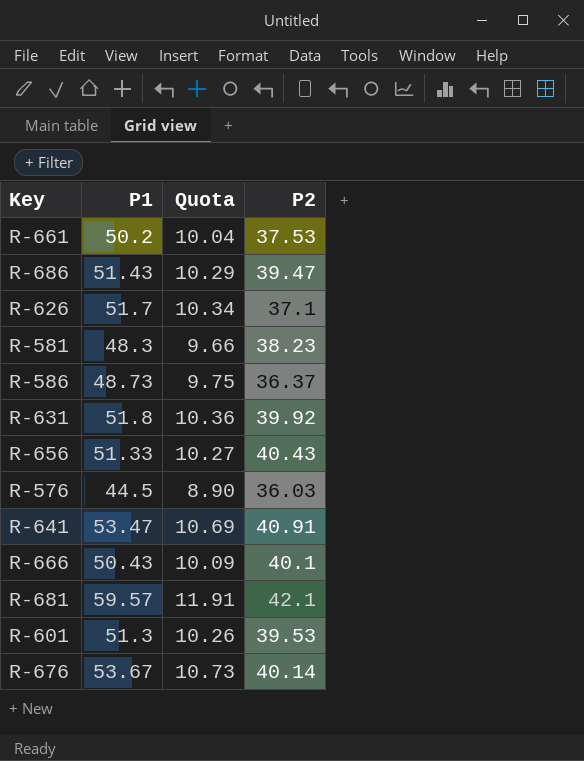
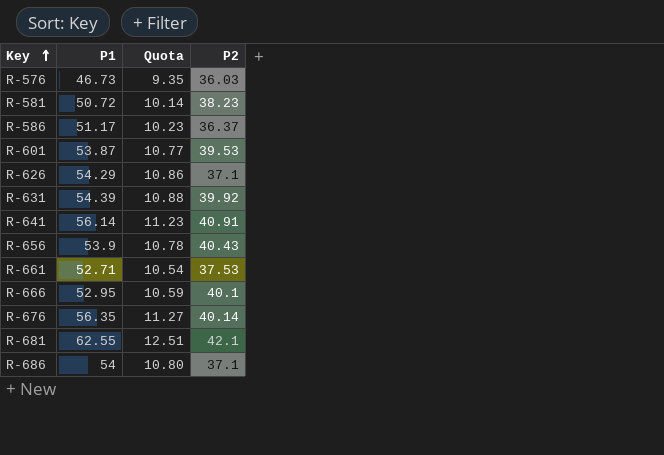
row order: none -> Key ascending
R-576 | P1: 44.5 -> 46.73
R-576 | Quota: 8.90 -> 9.35
R-581 | P1: 48.3 -> 50.72
R-581 | Quota: 9.66 -> 10.14
R-586 | P1: 48.73 -> 51.17
R-586 | Quota: 9.75 -> 10.23
R-601 | P1: 51.3 -> 53.87
R-601 | Quota: 10.26 -> 10.77
R-626 | P1: 51.7 -> 54.29
R-626 | Quota: 10.34 -> 10.86
R-631 | P1: 51.8 -> 54.39
R-631 | Quota: 10.36 -> 10.88
R-641 | P1: 53.47 -> 56.14
R-641 | Quota: 10.69 -> 11.23
R-656 | P1: 51.33 -> 53.9
R-656 | Quota: 10.27 -> 10.78
R-661 | P1: 50.2 -> 52.71
R-661 | Quota: 10.04 -> 10.54
R-666 | P1: 50.43 -> 52.95
R-666 | Quota: 10.09 -> 10.59
R-676 | P1: 53.67 -> 56.35
R-676 | Quota: 10.73 -> 11.27
R-681 | P1: 59.57 -> 62.55
R-681 | Quota: 11.91 -> 12.51
R-686 | P1: 51.43 -> 54
R-686 | Quota: 10.29 -> 10.80
R-686 | P2: 39.47 -> 37.1

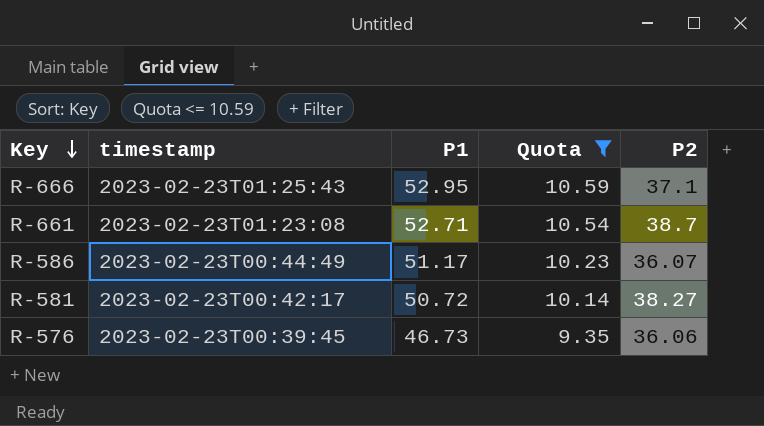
filter: none -> Quota <= 10.59
row order: Key ascending -> Key descending
column timestamp | position: none -> 2
R-666 | P2: 40.1 -> 37.1
R-661 | P2: 37.53 -> 38.7
R-586 | P2: 36.37 -> 36.07
R-581 | P2: 38.23 -> 38.27
R-576 | P2: 36.03 -> 36.06

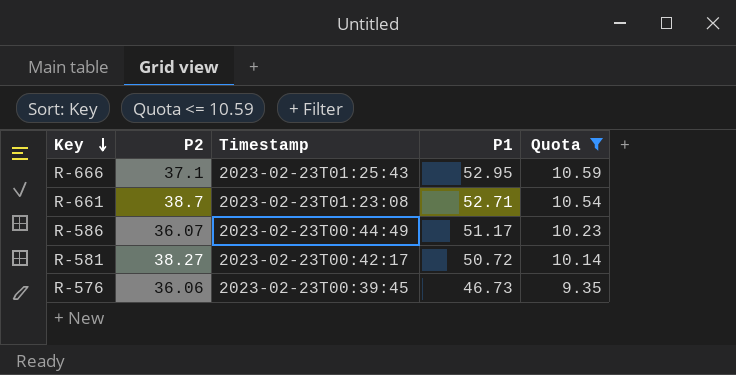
column P2 | position: 5 -> 2
column name: timestamp -> Timestamp

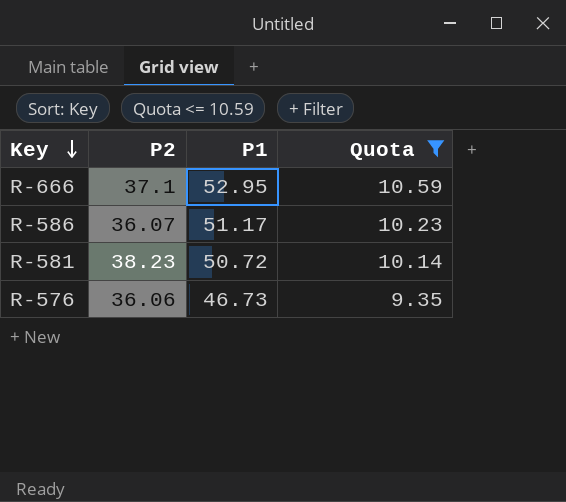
column Timestamp | position: 3 -> none
row R-661: 38.7 | 2023-02-23T01:23:08 | 52.71 | 10.54 -> none
R-581 | P2: 38.27 -> 38.23

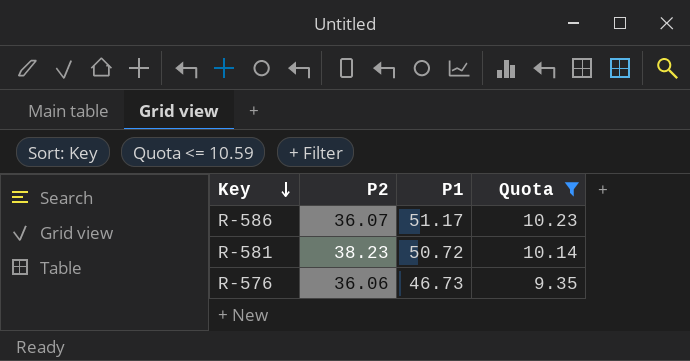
row R-666: 37.1 | 52.95 | 10.59 -> none

